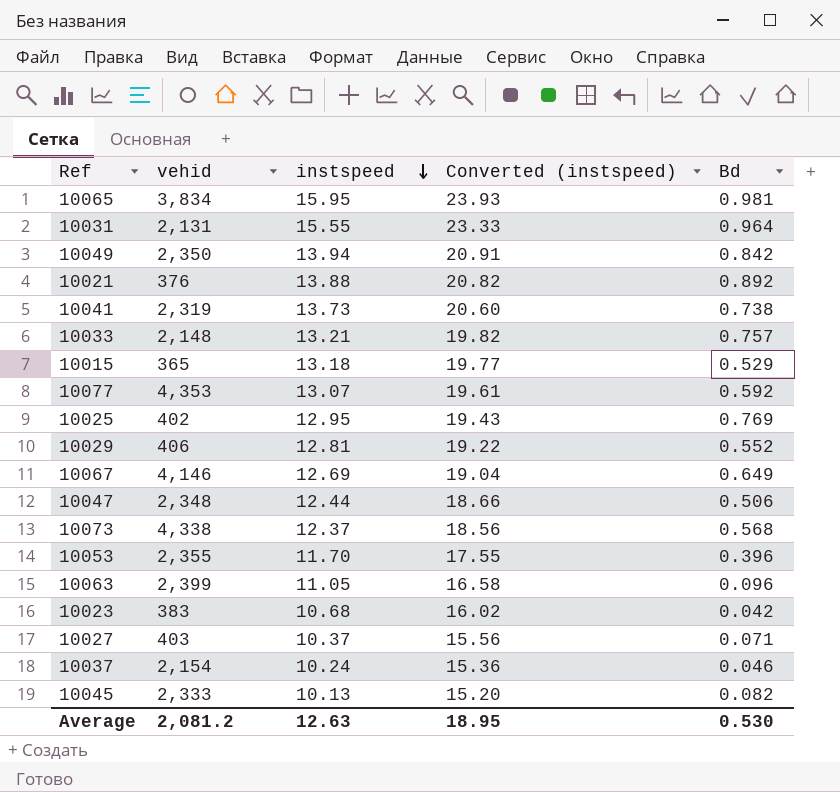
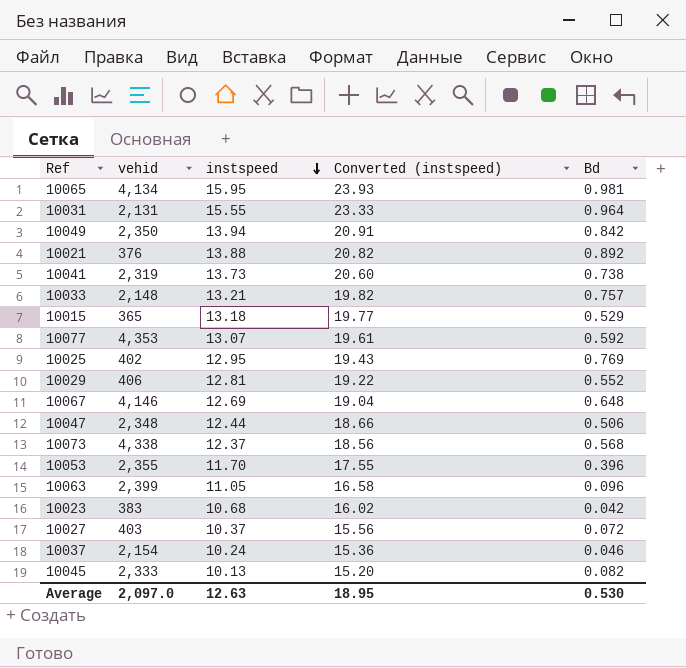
10065 | vehid: 3,834 -> 4,134
10067 | Bd: 0.649 -> 0.648
10027 | Bd: 0.071 -> 0.072
Average | vehid: 2,081.2 -> 2,097.0

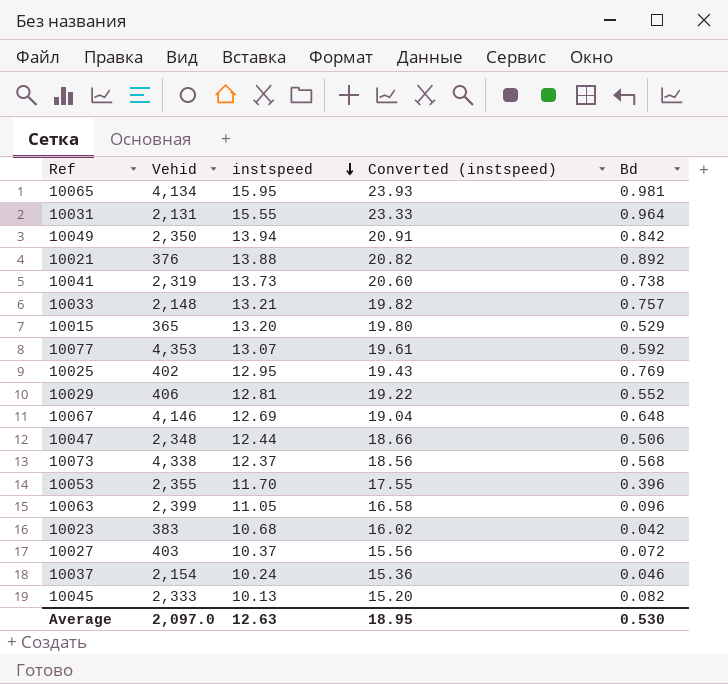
column name: vehid -> Vehid
10015 | instspeed: 13.18 -> 13.20
10015 | Converted (instspeed): 19.77 -> 19.80

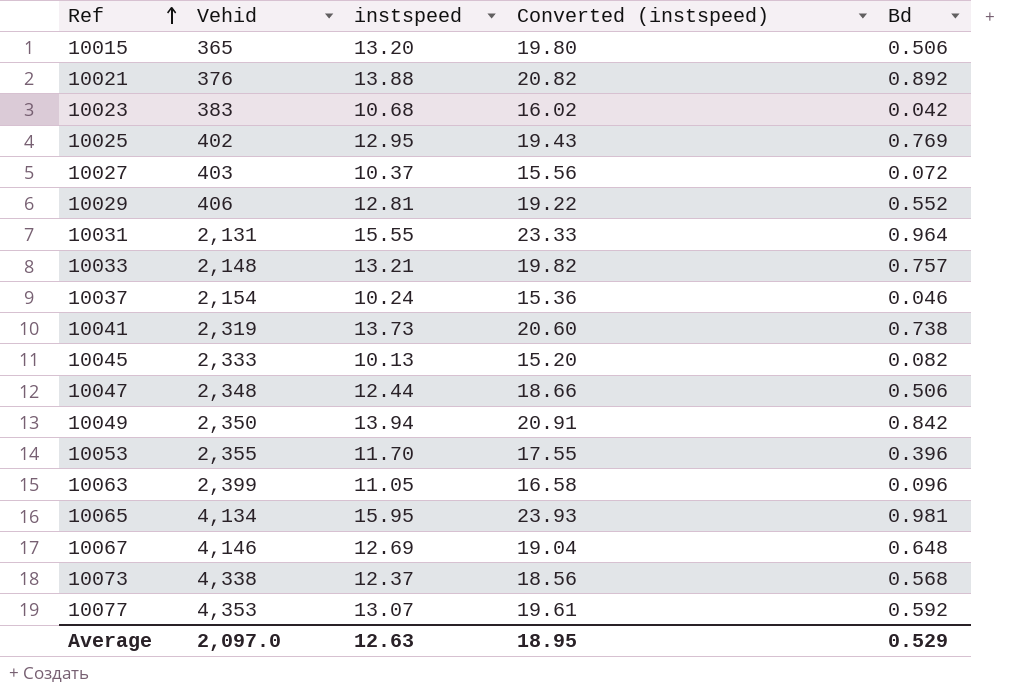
row order: instspeed descending -> Ref ascending
10015 | Bd: 0.529 -> 0.506
Average | Bd: 0.530 -> 0.529

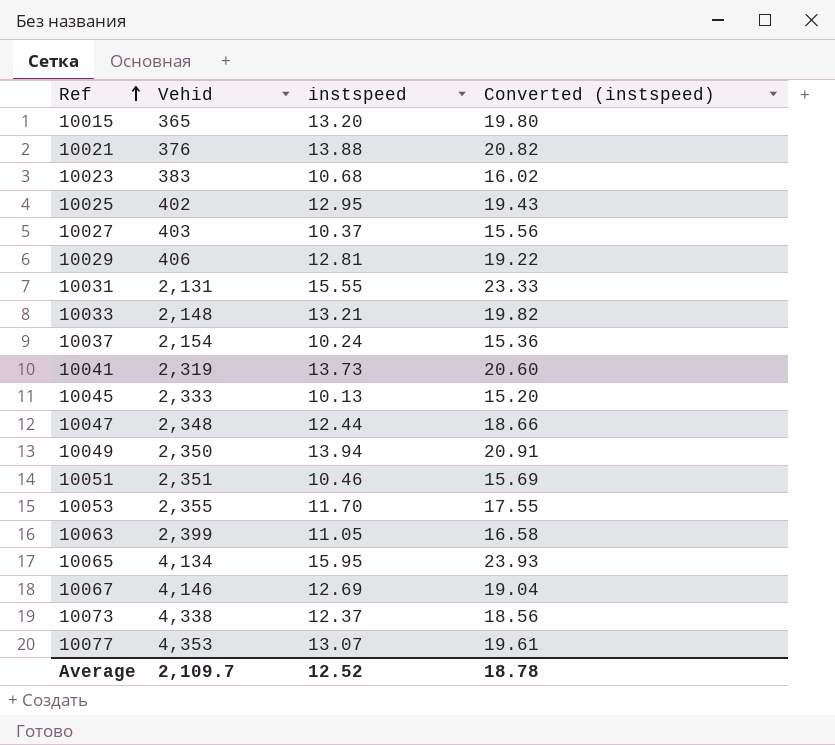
column Bd | position: 5 -> none
row 10051: none -> 2,351 | 10.46 | 15.69
Average | Vehid: 2,097.0 -> 2,109.7
Average | instspeed: 12.63 -> 12.52
Average | Converted (instspeed): 18.95 -> 18.78

